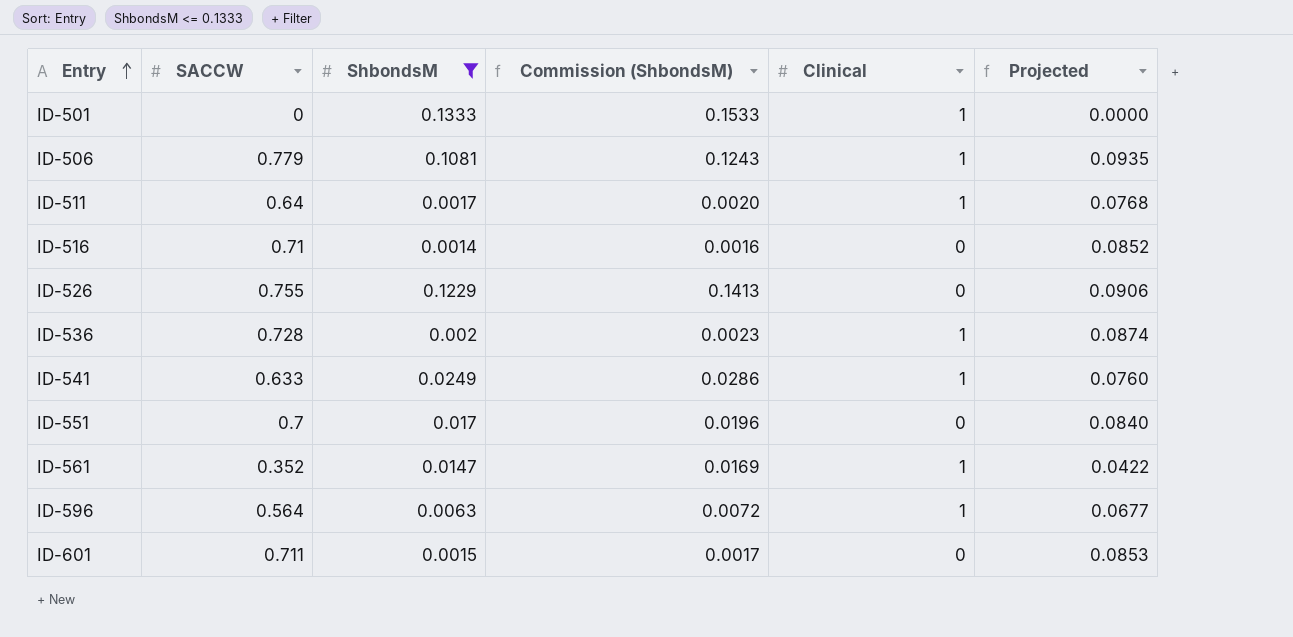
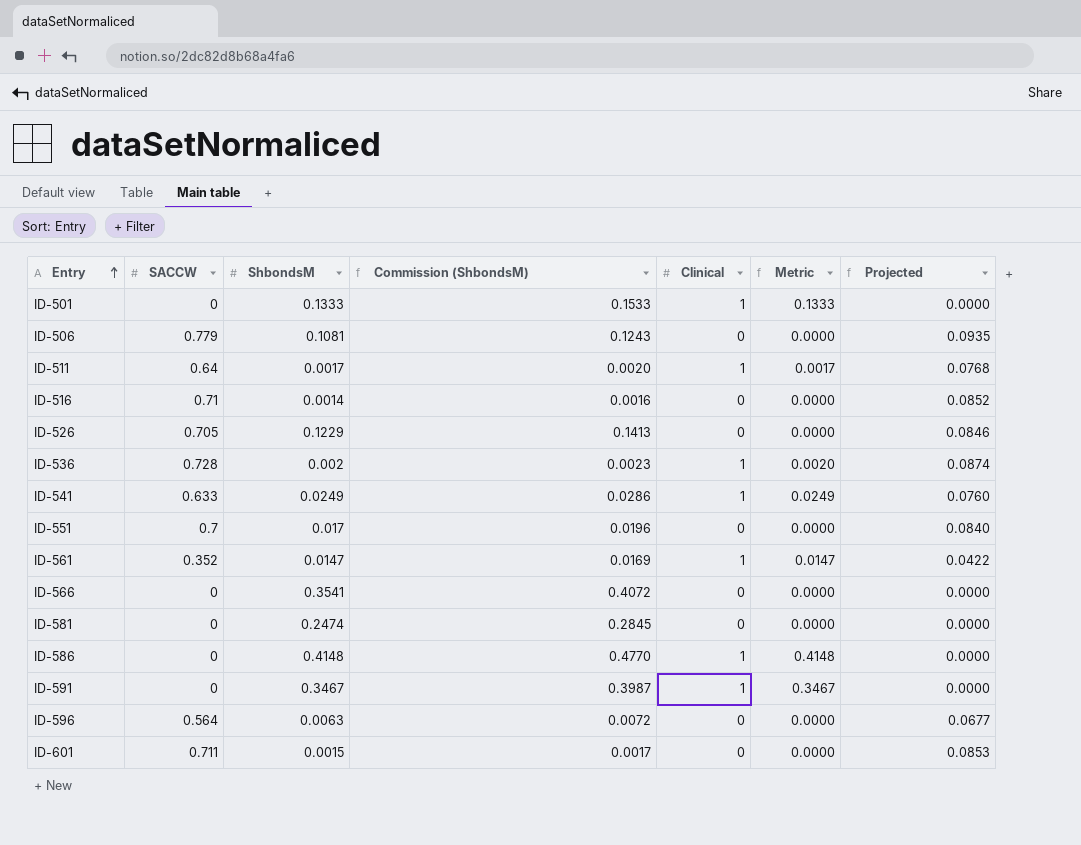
filter: ShbondsM <= 0.1333 -> none
column Metric | formula: none -> [ShbondsM] * [Clinical]
ID-506 | Clinical: 1 -> 0
ID-526 | SACCW: 0.755 -> 0.705
ID-526 | Projected: 0.0906 -> 0.0846
ID-596 | Clinical: 1 -> 0

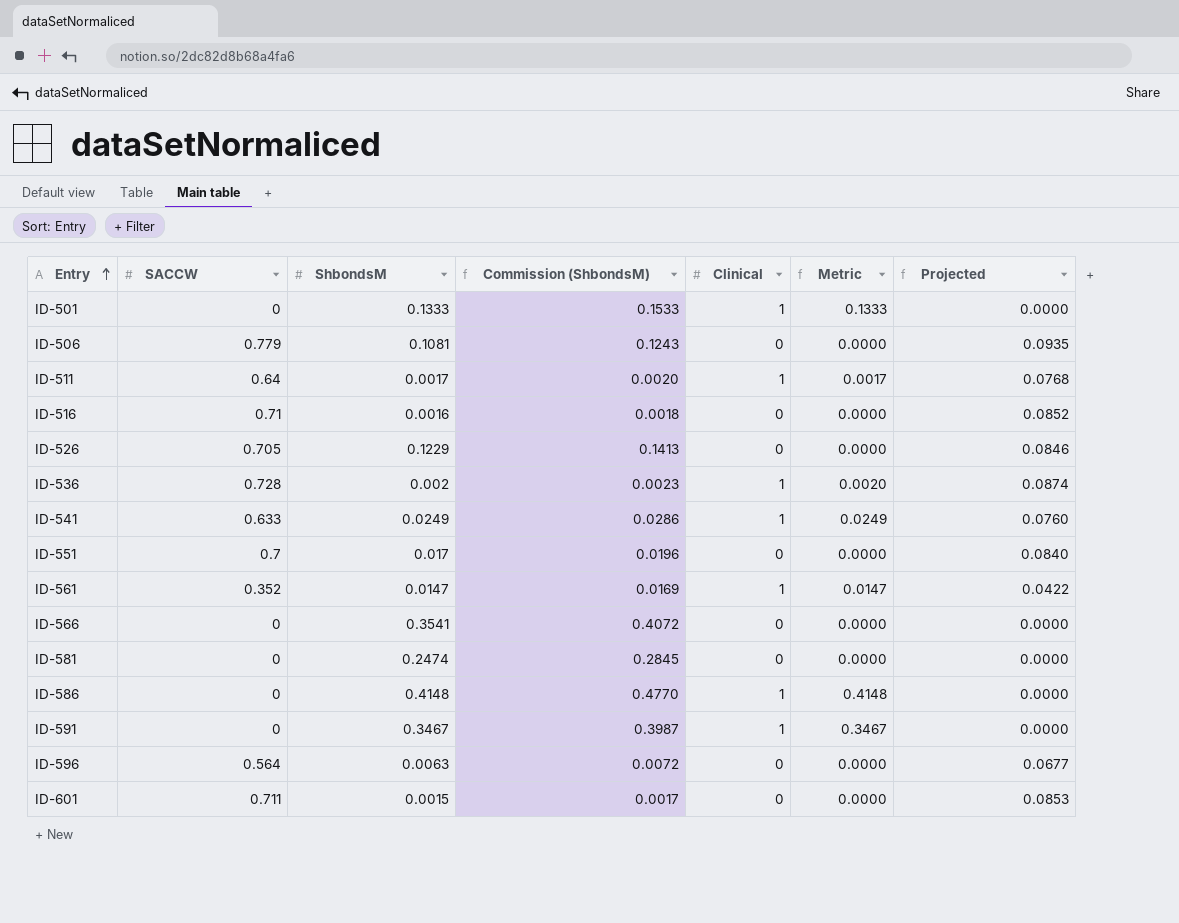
ID-516 | ShbondsM: 0.0014 -> 0.0016
ID-516 | Commission (ShbondsM): 0.0016 -> 0.0018

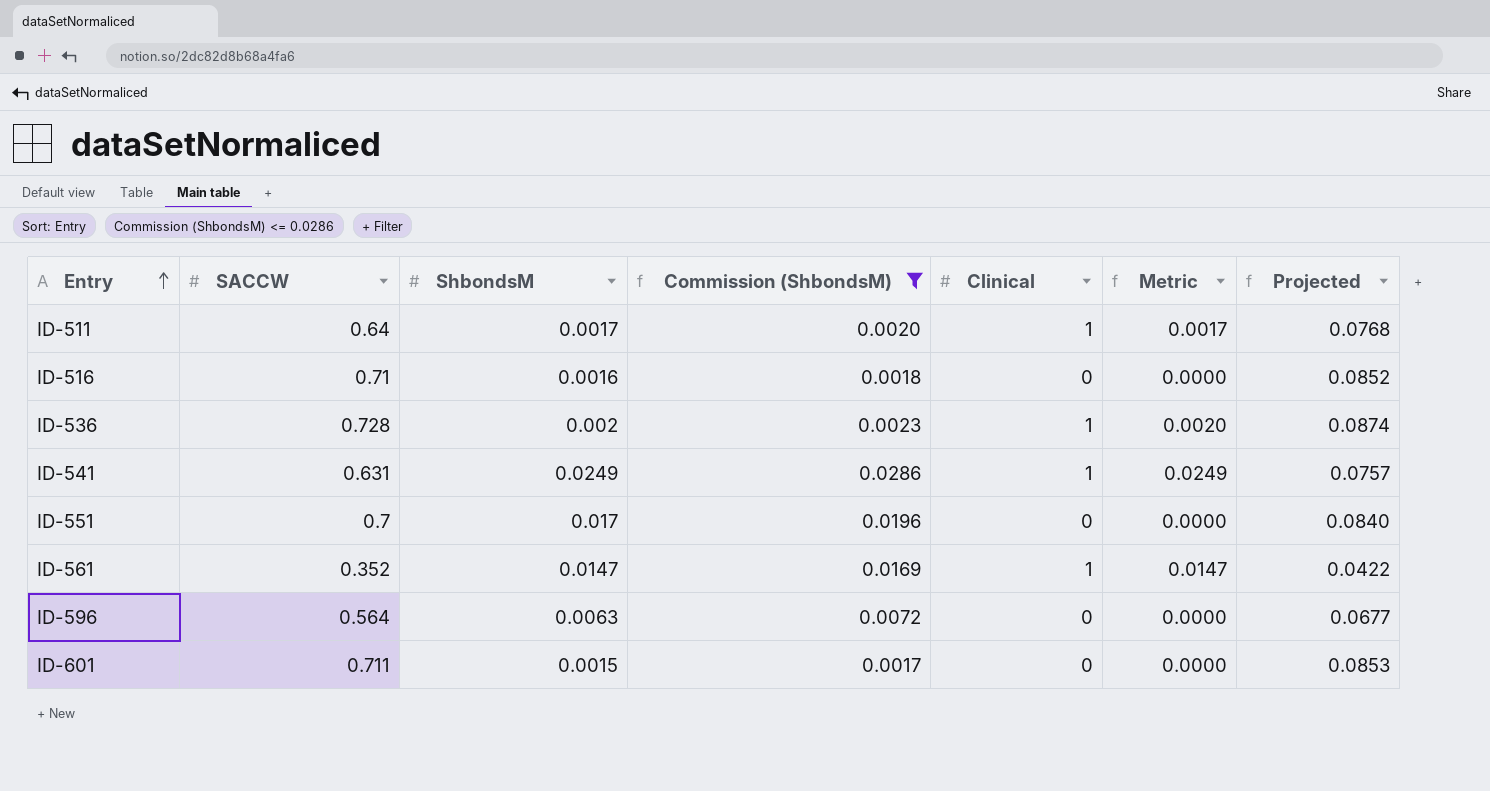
filter: none -> Commission (ShbondsM) <= 0.0286
ID-541 | SACCW: 0.633 -> 0.631
ID-541 | Projected: 0.0760 -> 0.0757

